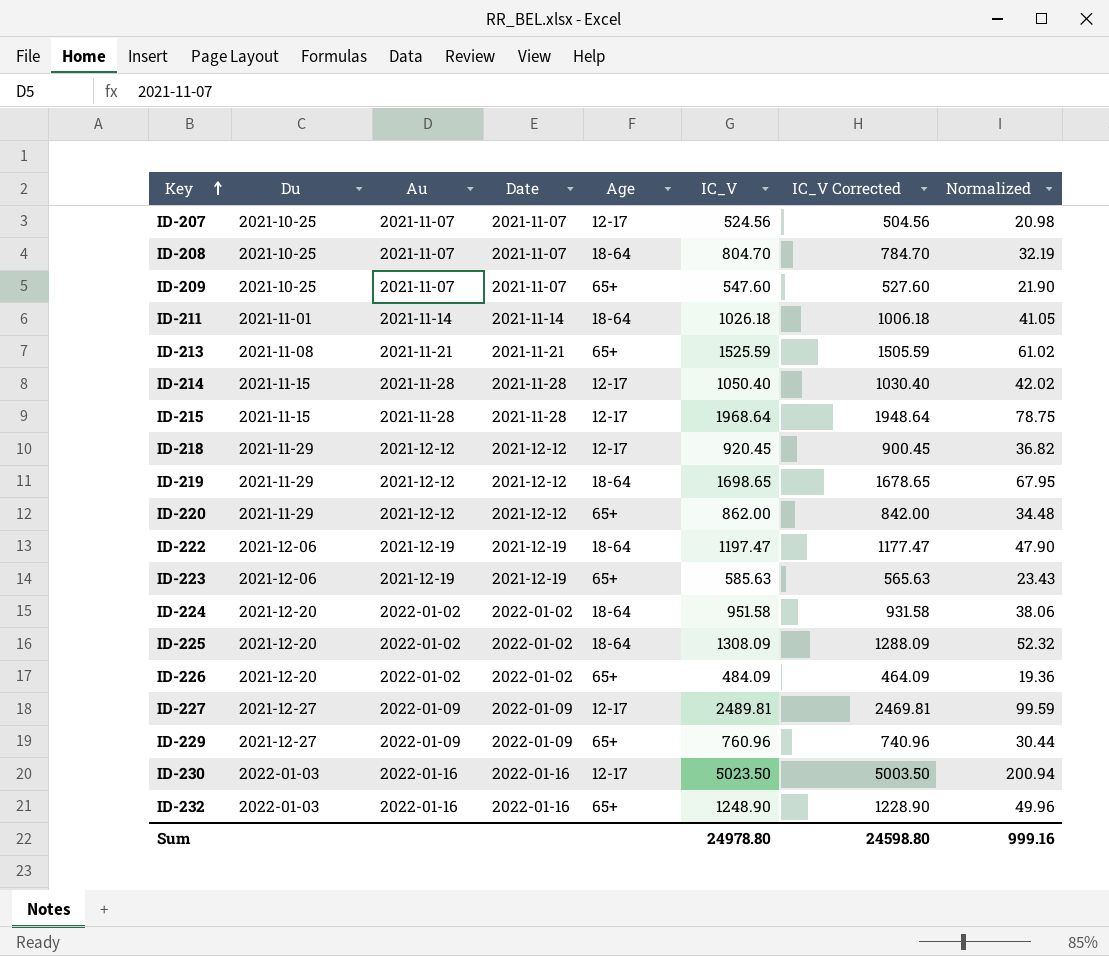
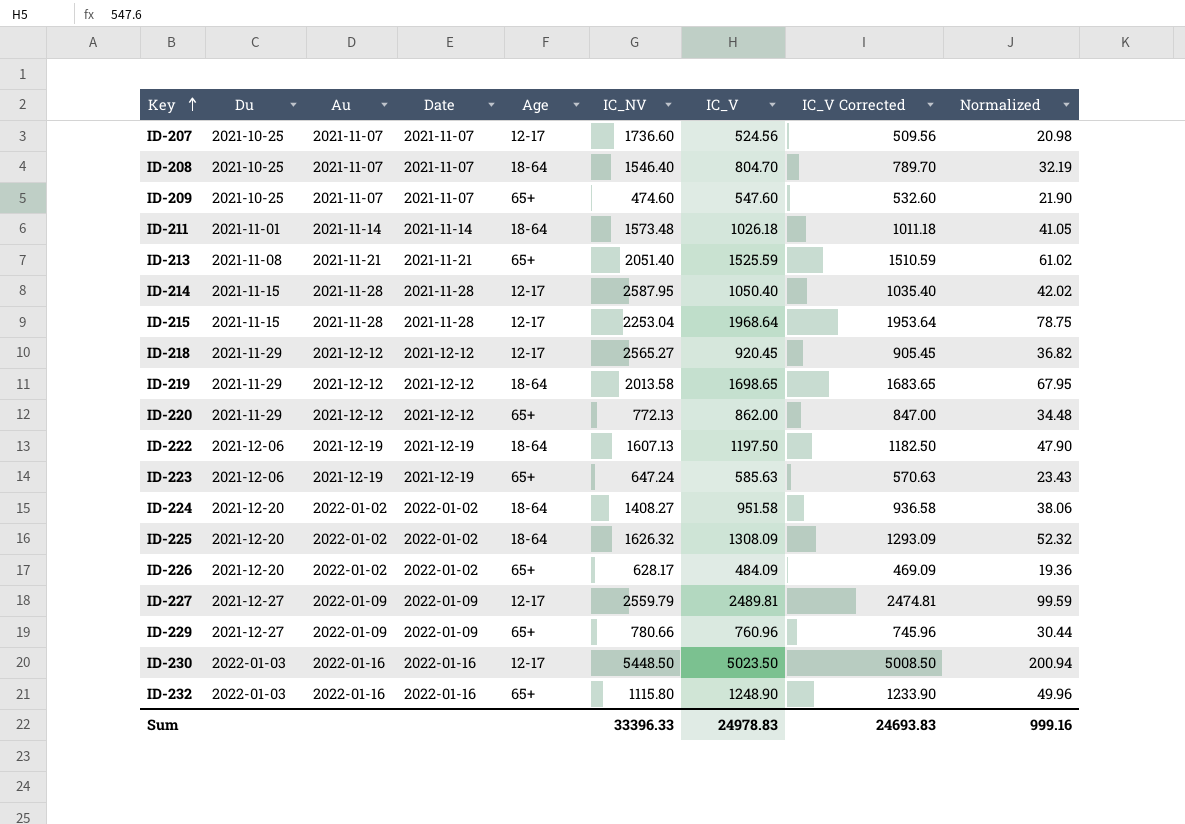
column IC_NV | position: none -> 6
column IC_V Corrected | formula: [IC_V] - 20 -> [IC_V] - 15
ID-222 | IC_V: 1197.47 -> 1197.50
Sum | IC_V: 24978.80 -> 24978.83
Sum | IC_V Corrected: 24598.80 -> 24693.83

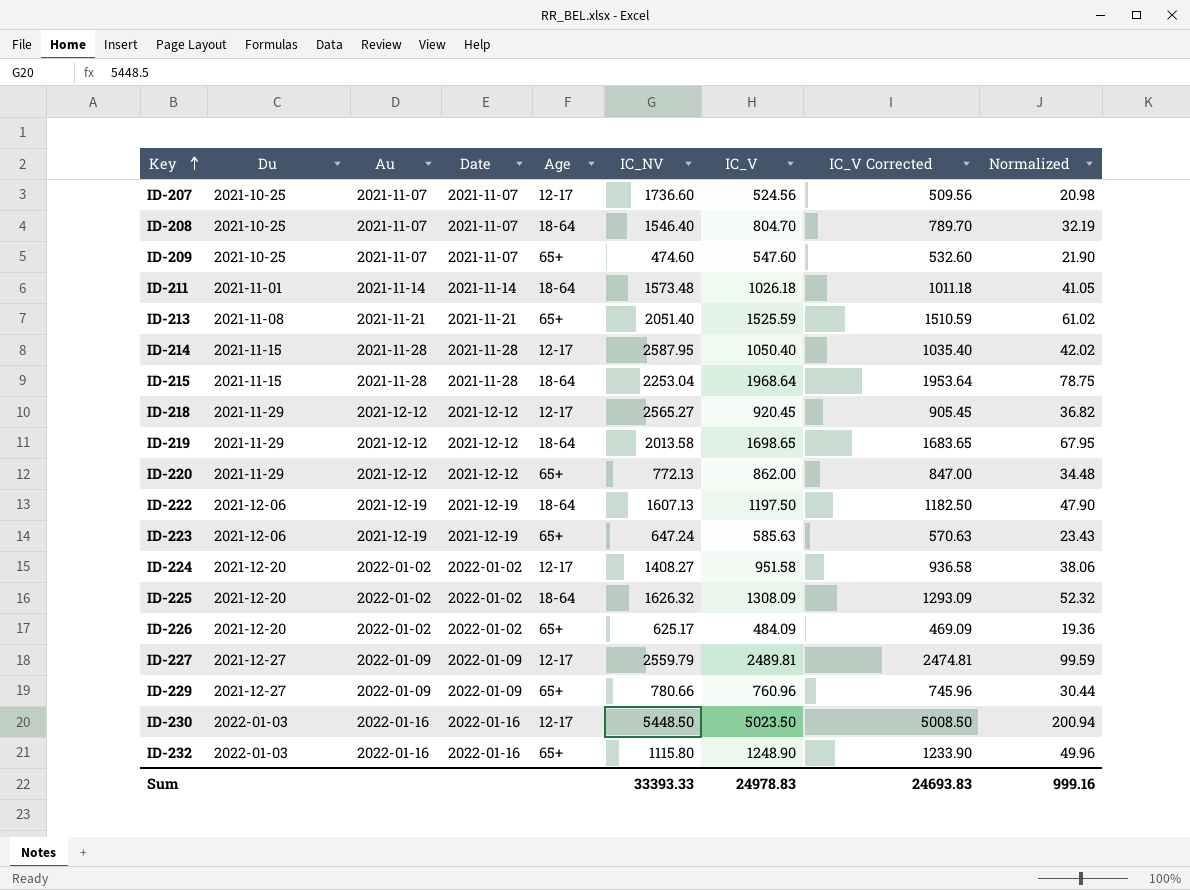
ID-215 | Age: 12-17 -> 18-64
ID-224 | Age: 18-64 -> 12-17
ID-226 | IC_NV: 628.17 -> 625.17
Sum | IC_NV: 33396.33 -> 33393.33

